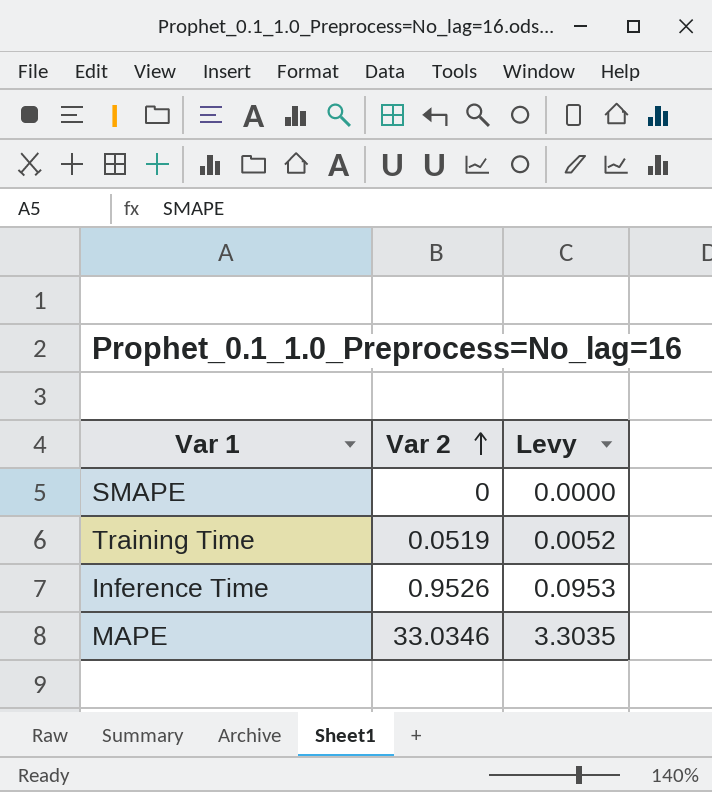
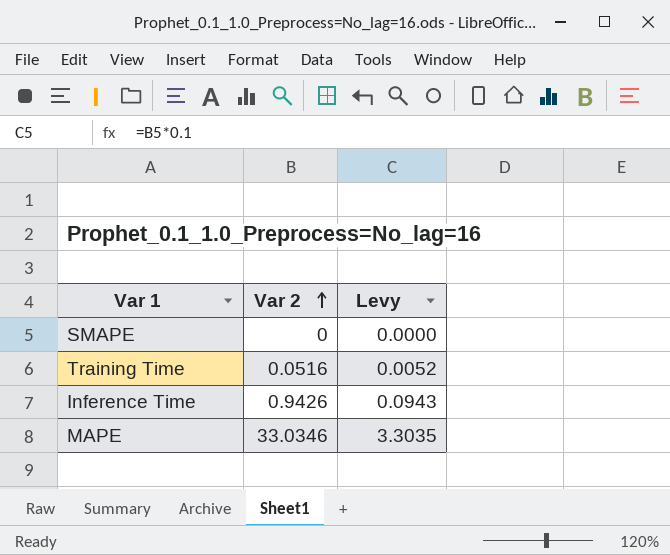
Training Time | Var 2: 0.0519 -> 0.0516
Inference Time | Var 2: 0.9526 -> 0.9426
Inference Time | Levy: 0.0953 -> 0.0943

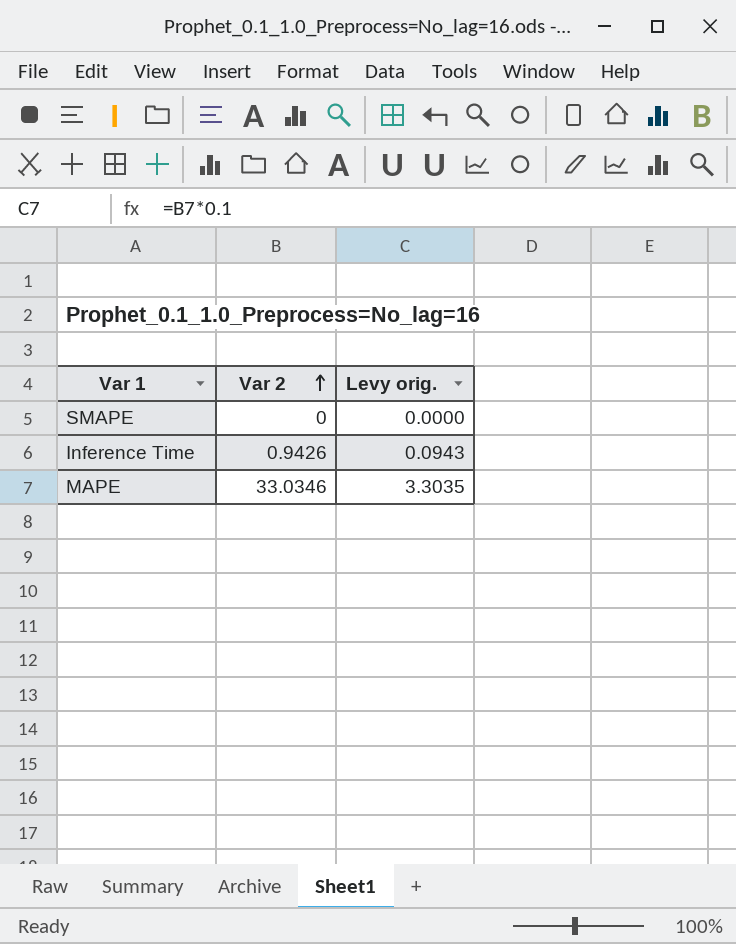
column name: Levy -> Levy orig.
row Training Time: 0.0516 | 0.0052 -> none

